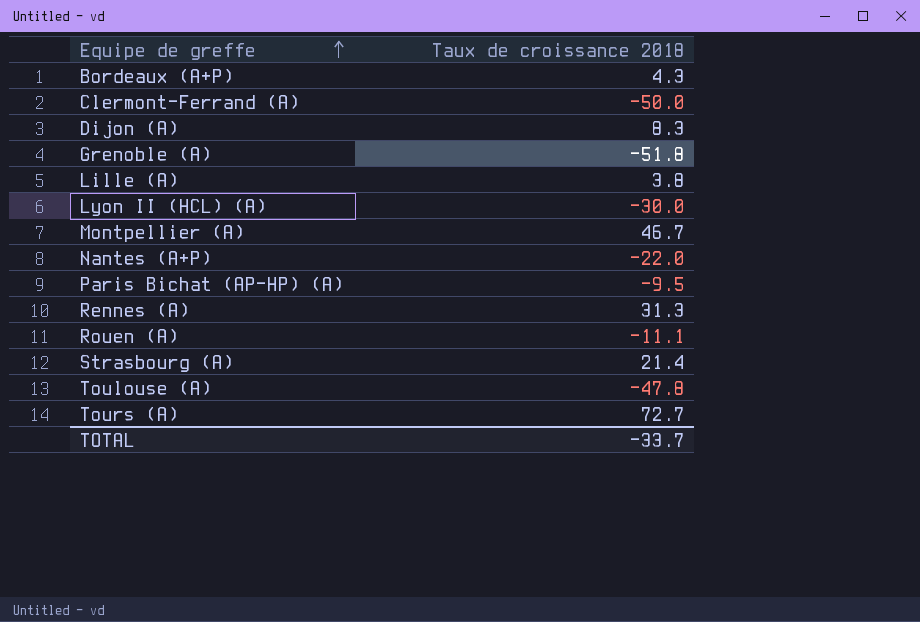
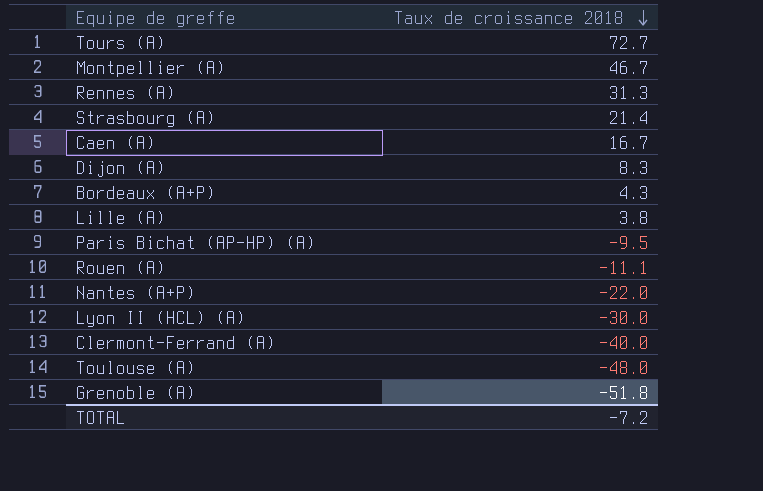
row order: Equipe de greffe ascending -> Taux de croissance 2018 descending
row Caen (A): none -> 16.7
Clermont-Ferrand (A) | Taux de croissance 2018: -50.0 -> -40.0
Toulouse (A) | Taux de croissance 2018: -47.8 -> -48.0
TOTAL | Taux de croissance 2018: -33.7 -> -7.2

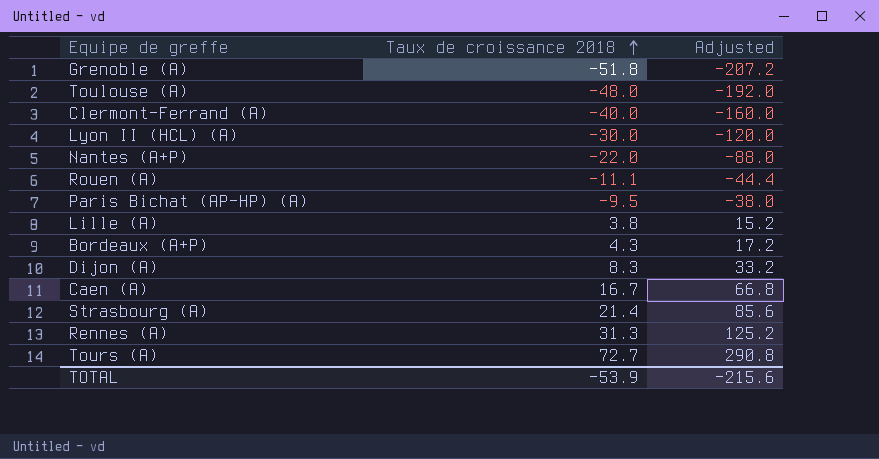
row order: Taux de croissance 2018 descending -> Taux de croissance 2018 ascending
column Adjusted | formula: none -> [Taux de croissance 2018] * 4
row Montpellier (A): 46.7 -> none
TOTAL | Taux de croissance 2018: -7.2 -> -53.9

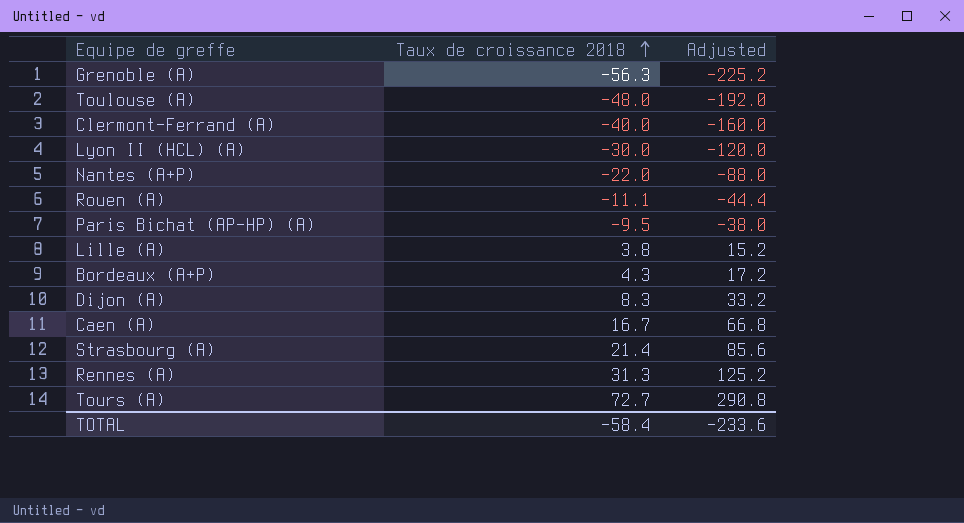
Grenoble (A) | Taux de croissance 2018: -51.8 -> -56.3
Grenoble (A) | Adjusted: -207.2 -> -225.2
TOTAL | Taux de croissance 2018: -53.9 -> -58.4
TOTAL | Adjusted: -215.6 -> -233.6

